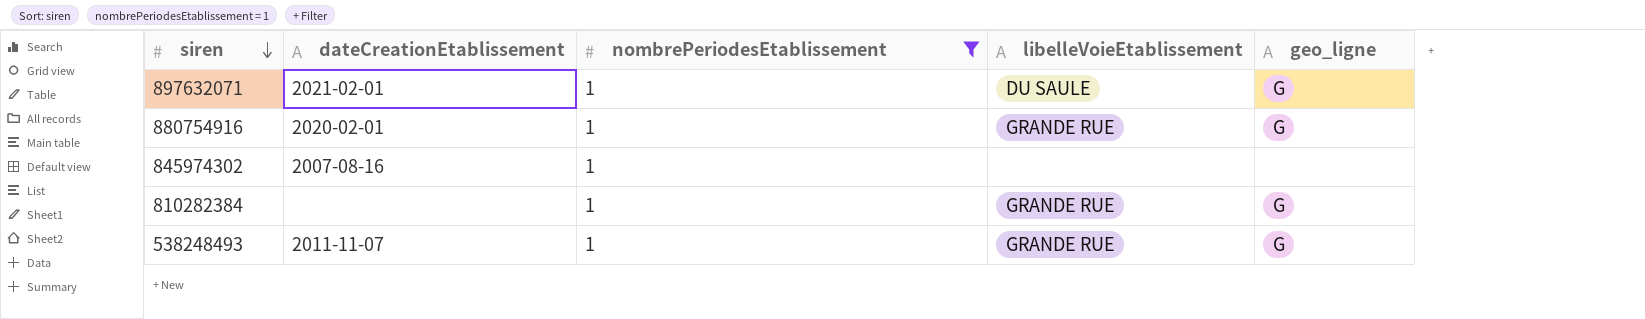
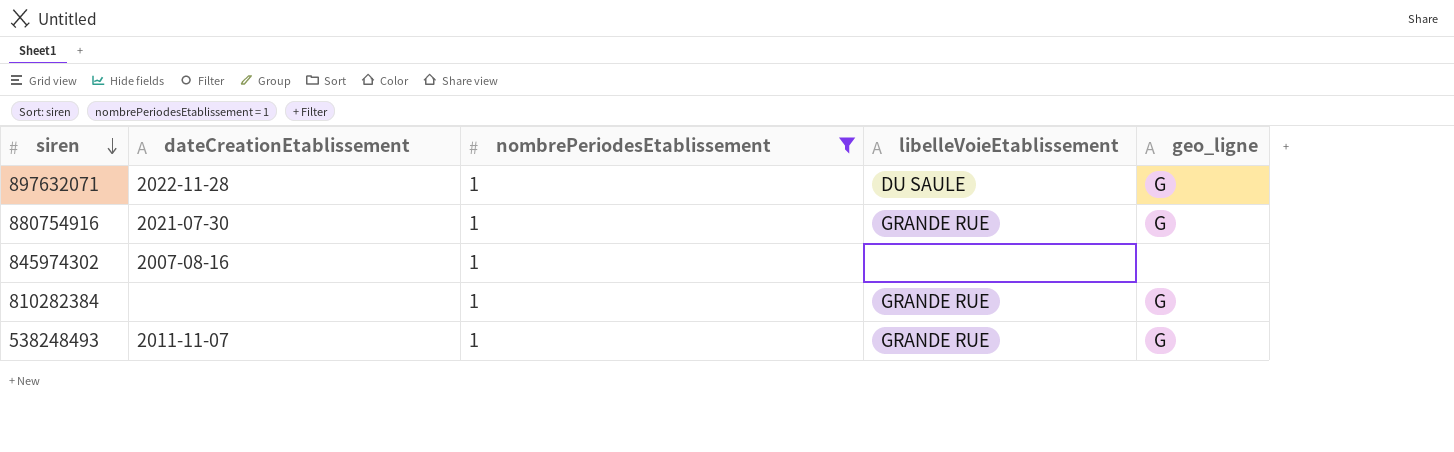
897632071 | dateCreationEtablissement: 2021-02-01 -> 2022-11-28
880754916 | dateCreationEtablissement: 2020-02-01 -> 2021-07-30

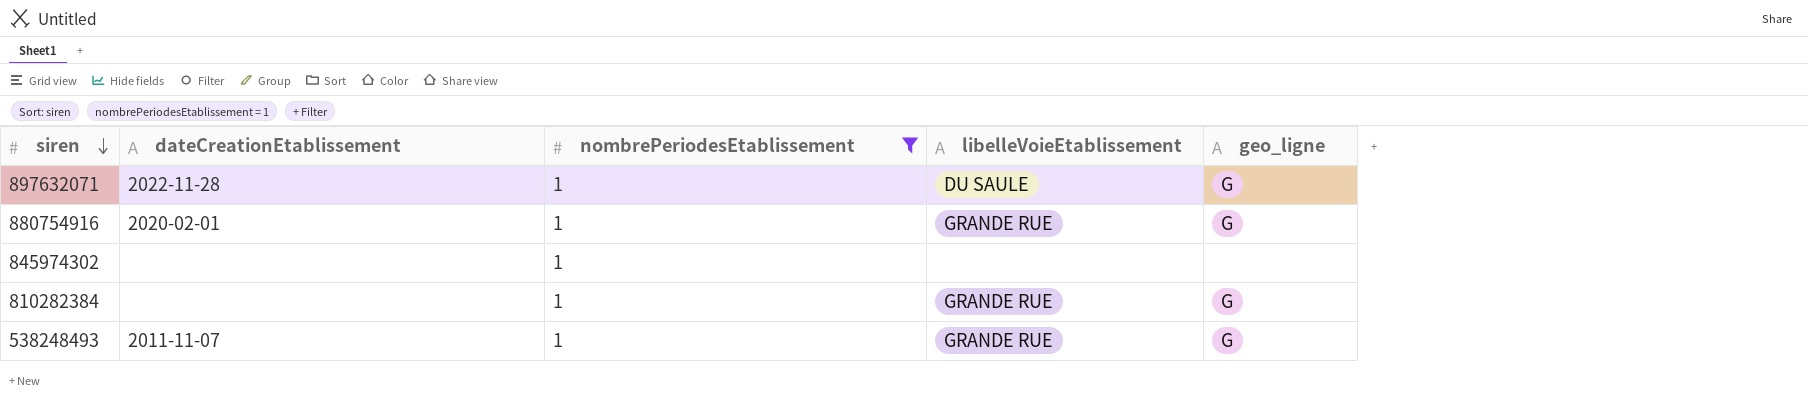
880754916 | dateCreationEtablissement: 2021-07-30 -> 2020-02-01
845974302 | dateCreationEtablissement: 2007-08-16 -> none

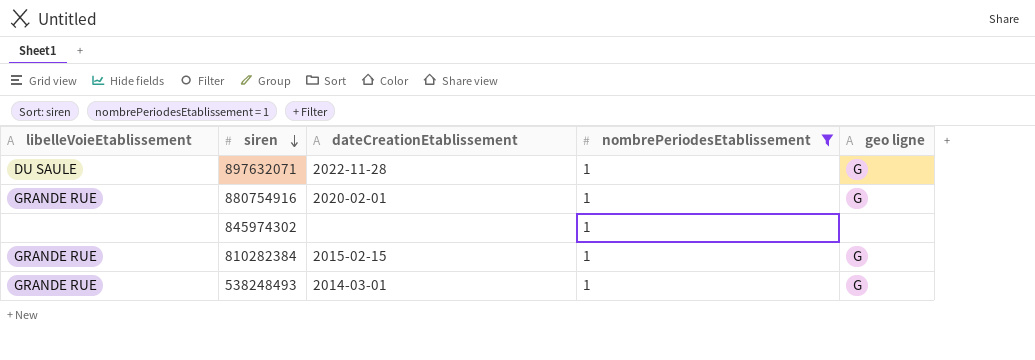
column libelleVoieEtablissement | position: 4 -> 1
column name: geo_ligne -> geo ligne
810282384 | dateCreationEtablissement: none -> 2015-02-15
538248493 | dateCreationEtablissement: 2011-11-07 -> 2014-03-01

